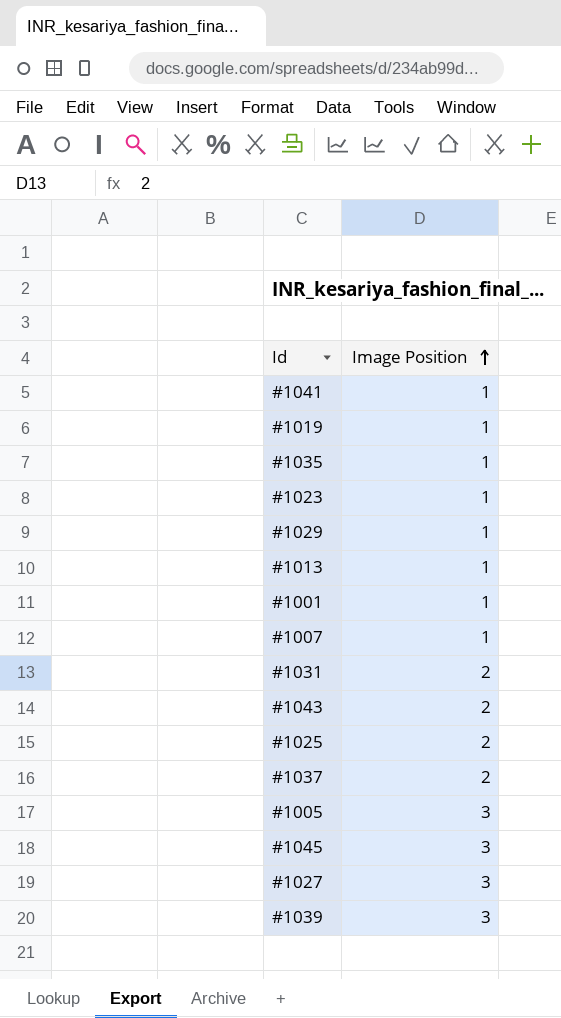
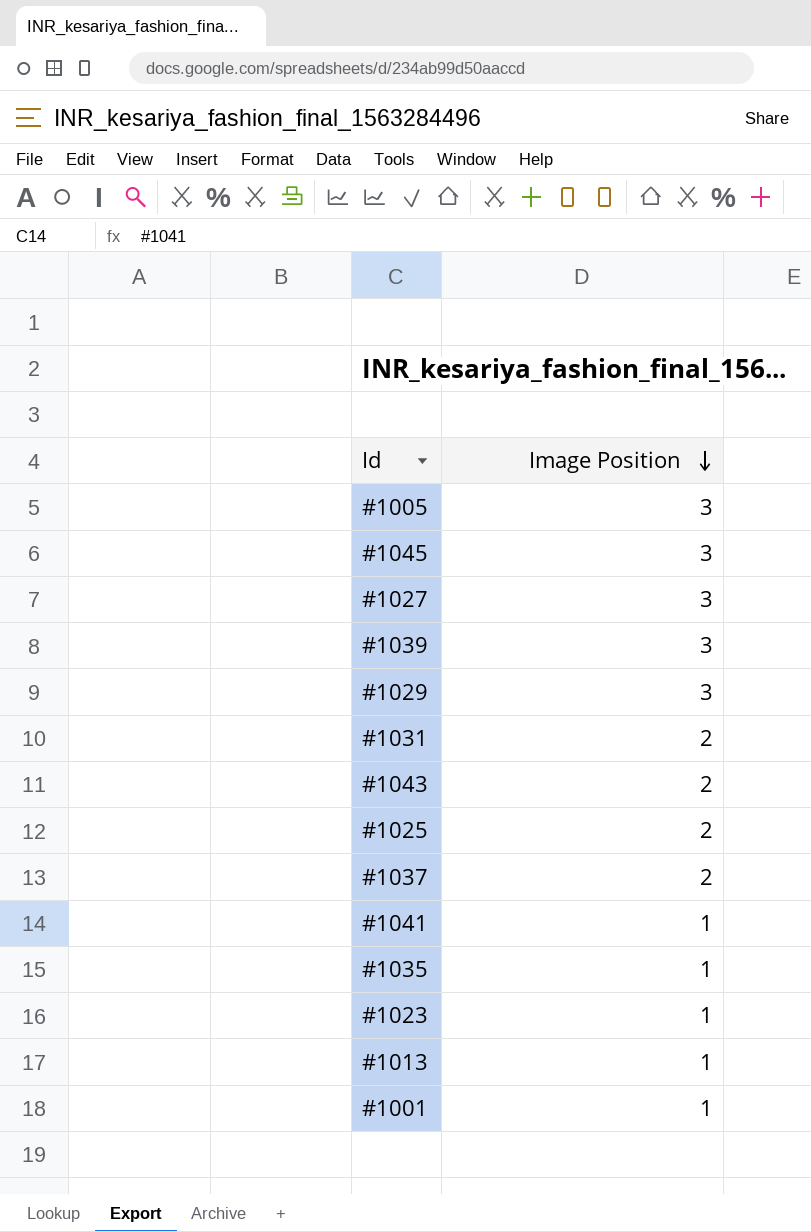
row order: Image Position ascending -> Image Position descending
row #1019: 1 -> none
row #1007: 1 -> none
#1029 | Image Position: 1 -> 3

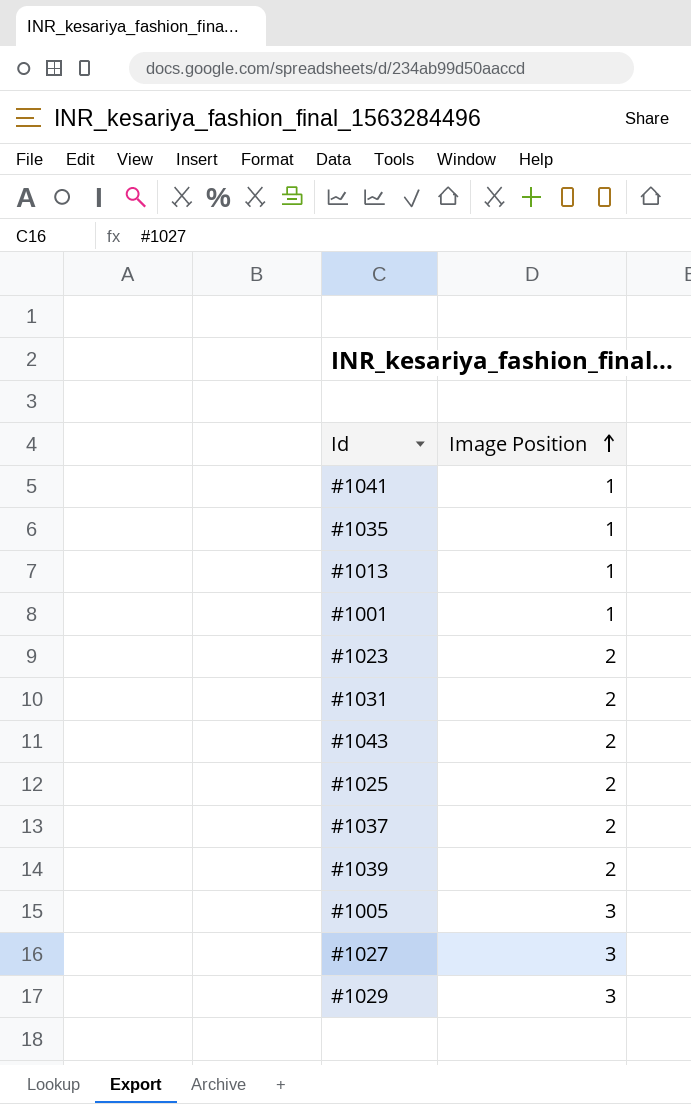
row order: Image Position descending -> Image Position ascending
row #1045: 3 -> none
#1023 | Image Position: 1 -> 2
#1039 | Image Position: 3 -> 2

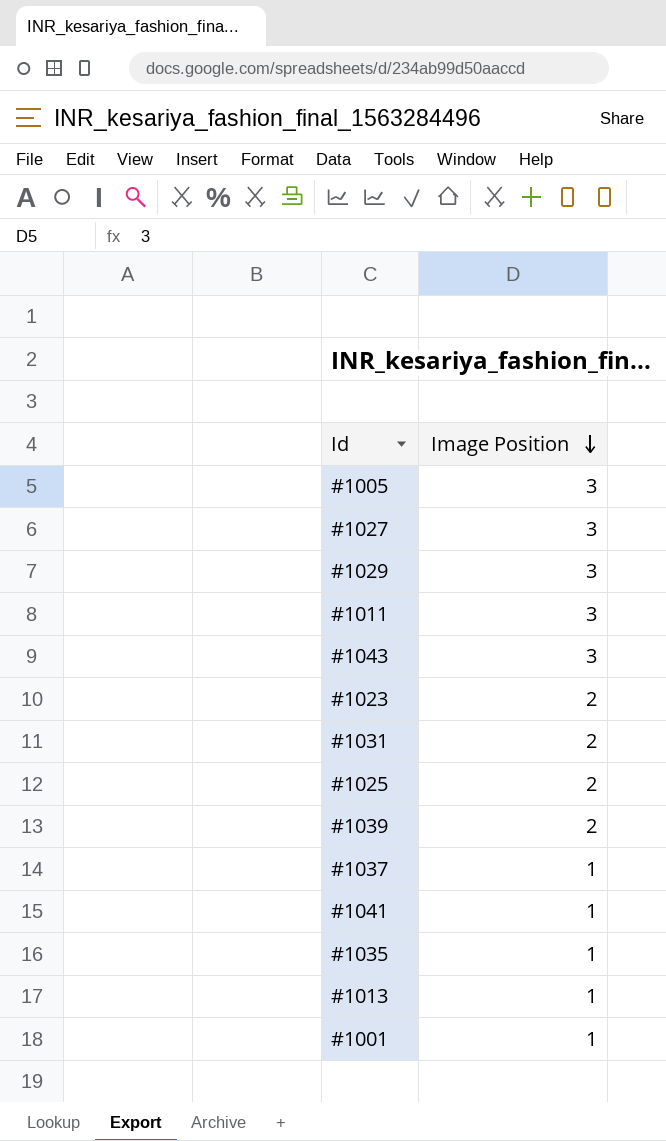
row order: Image Position ascending -> Image Position descending
row #1011: none -> 3
#1043 | Image Position: 2 -> 3
#1037 | Image Position: 2 -> 1

